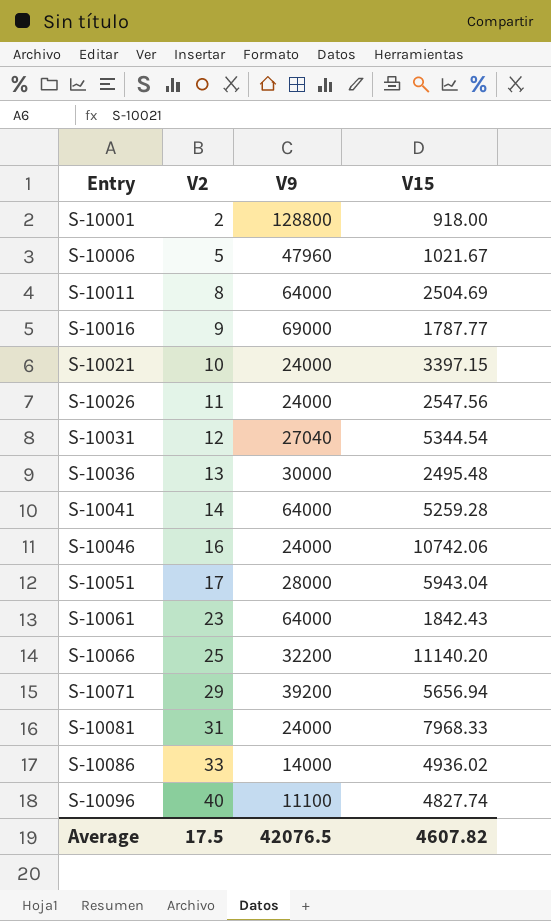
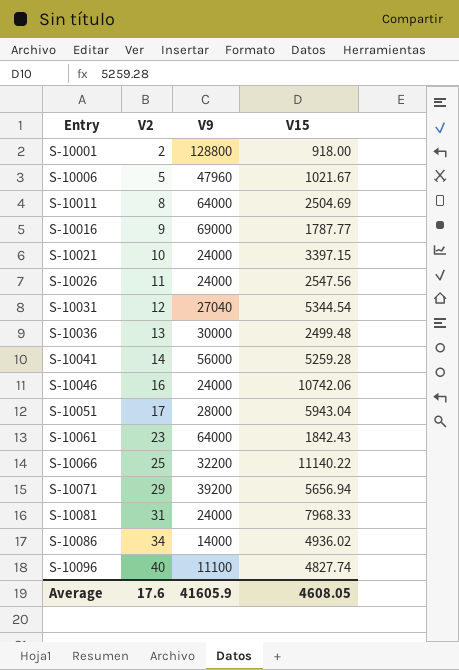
S-10036 | V15: 2495.48 -> 2499.48
S-10041 | V9: 64000 -> 56000
S-10066 | V15: 11140.20 -> 11140.22
S-10086 | V2: 33 -> 34
Average | V2: 17.5 -> 17.6
Average | V9: 42076.5 -> 41605.9
Average | V15: 4607.82 -> 4608.05

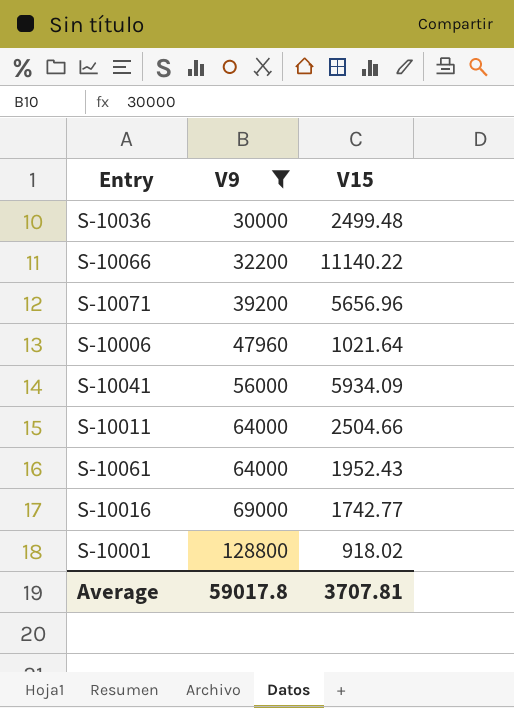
filter: none -> V9 >= 30000
row order: Entry ascending -> V9 ascending
column V2 | position: 2 -> none
S-10071 | V15: 5656.94 -> 5656.96
S-10006 | V15: 1021.67 -> 1021.64
S-10041 | V15: 5259.28 -> 5934.09
S-10011 | V15: 2504.69 -> 2504.66
S-10061 | V15: 1842.43 -> 1952.43
S-10016 | V15: 1787.77 -> 1742.77
S-10001 | V15: 918.00 -> 918.02
Average | V9: 41605.9 -> 59017.8
Average | V15: 4608.05 -> 3707.81

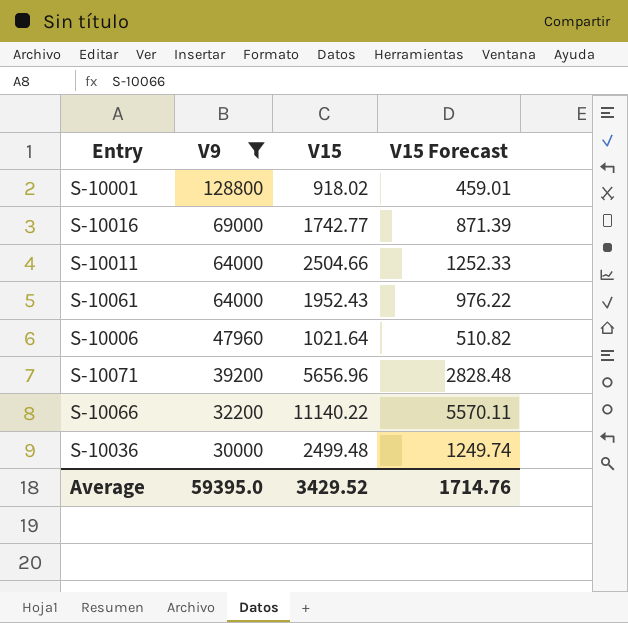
row order: V9 ascending -> V9 descending
column V15 Forecast | formula: none -> [V15] * 0.5
row S-10041: 56000 | 5934.09 -> none
Average | V9: 59017.8 -> 59395.0
Average | V15: 3707.81 -> 3429.52

